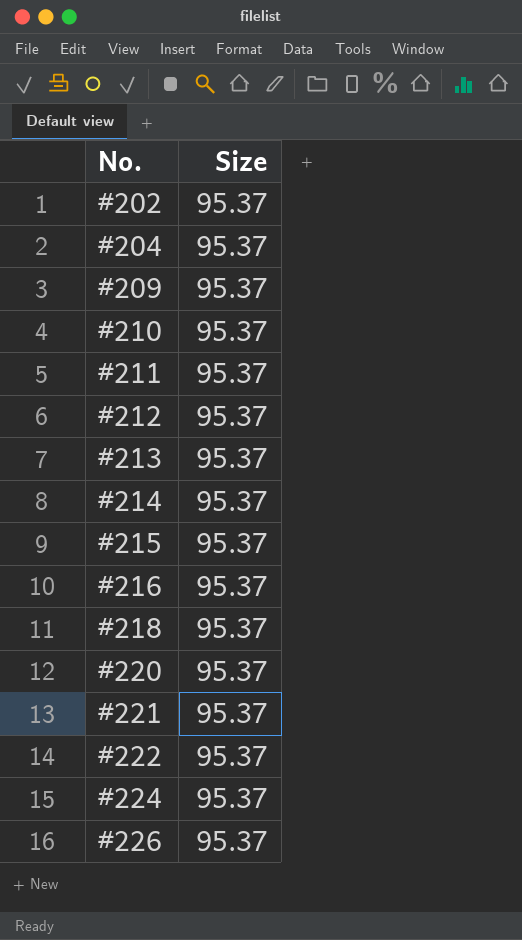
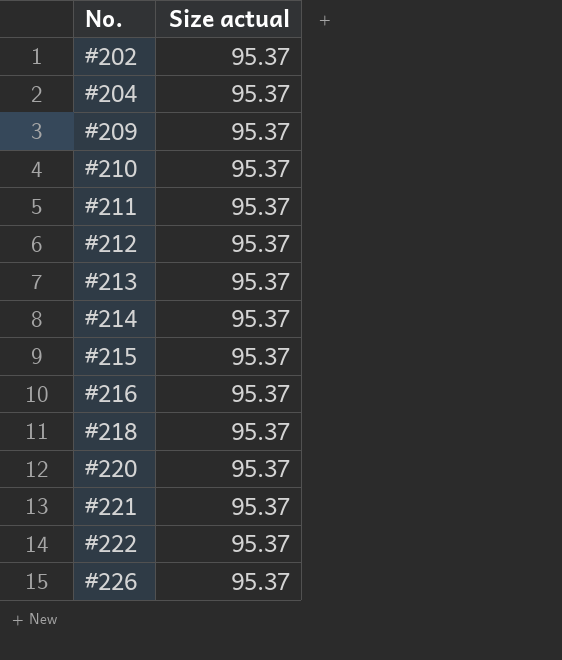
column name: Size -> Size actual
row #224: 95.37 -> none

